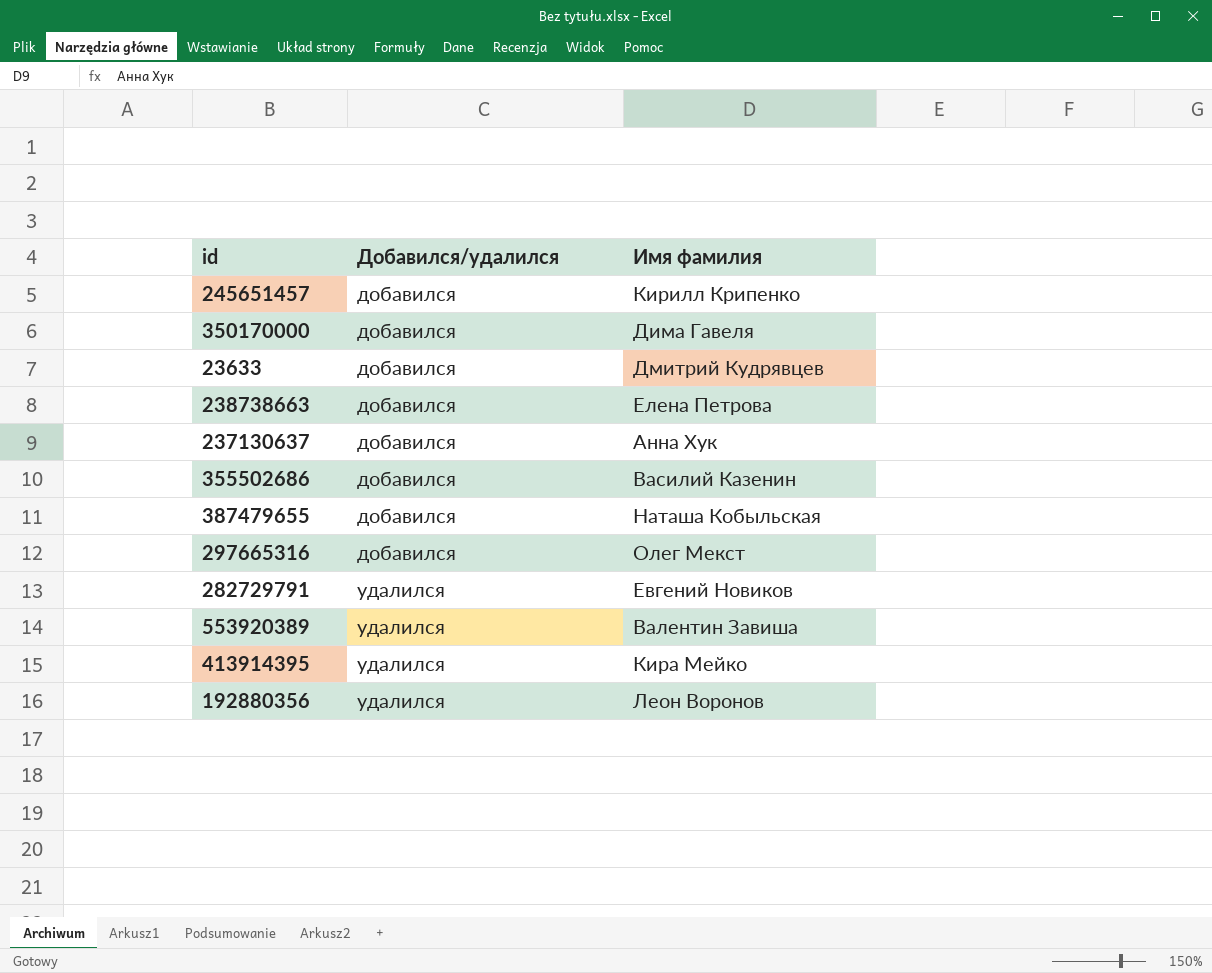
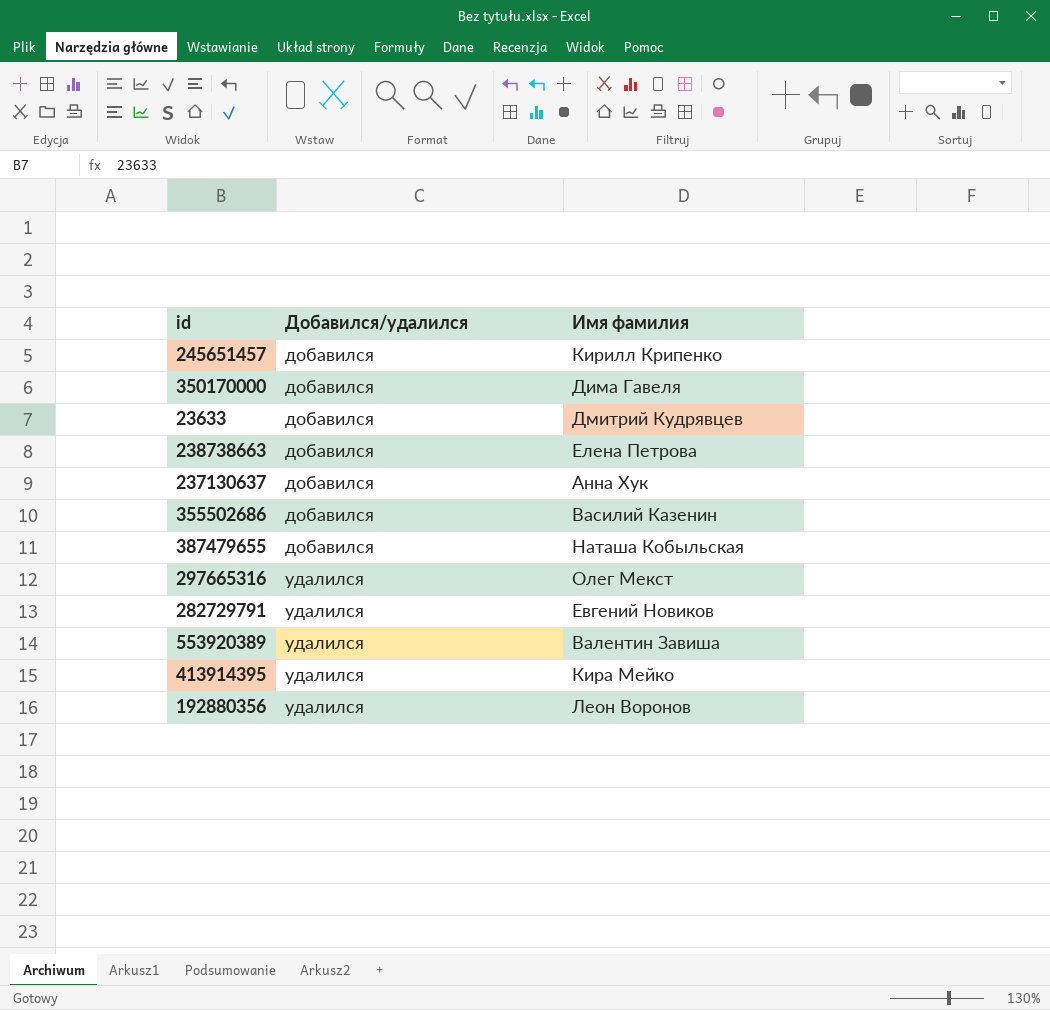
297665316 | Добавился/удалился: добавился -> удалился

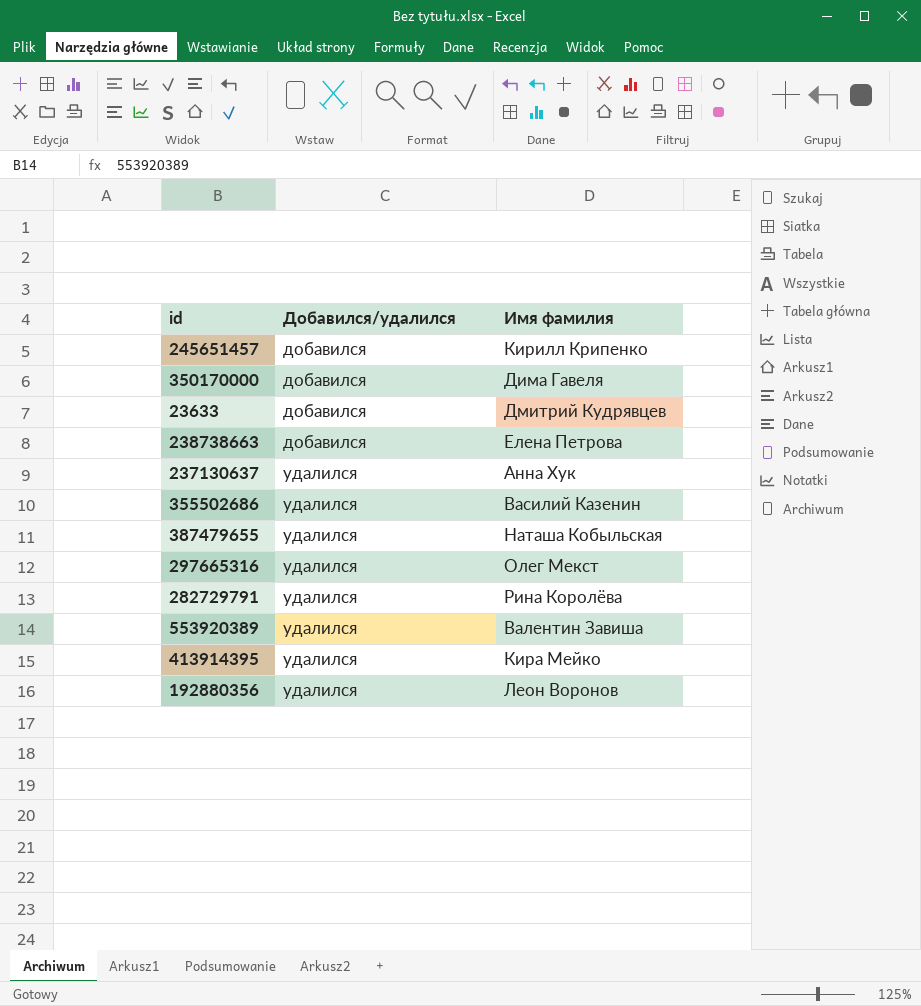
237130637 | Добавился/удалился: добавился -> удалился
355502686 | Добавился/удалился: добавился -> удалился
387479655 | Добавился/удалился: добавился -> удалился
282729791 | Имя фамилия: Евгений Новиков -> Рина Королёва

